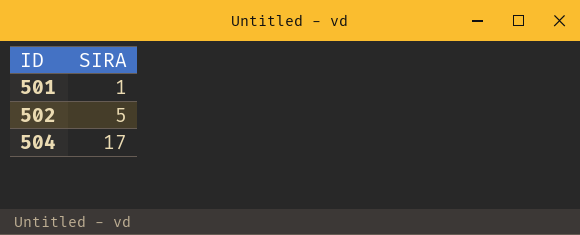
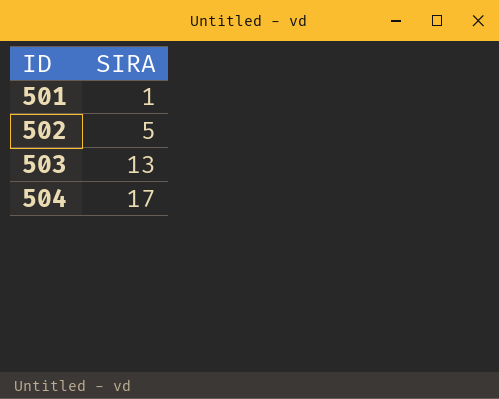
row 503: none -> 13

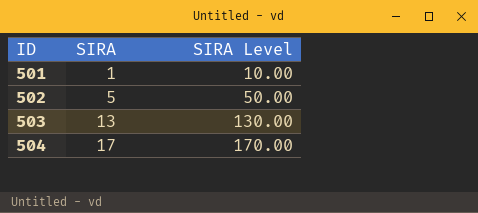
column SIRA Level | formula: none -> [SIRA] * 10

